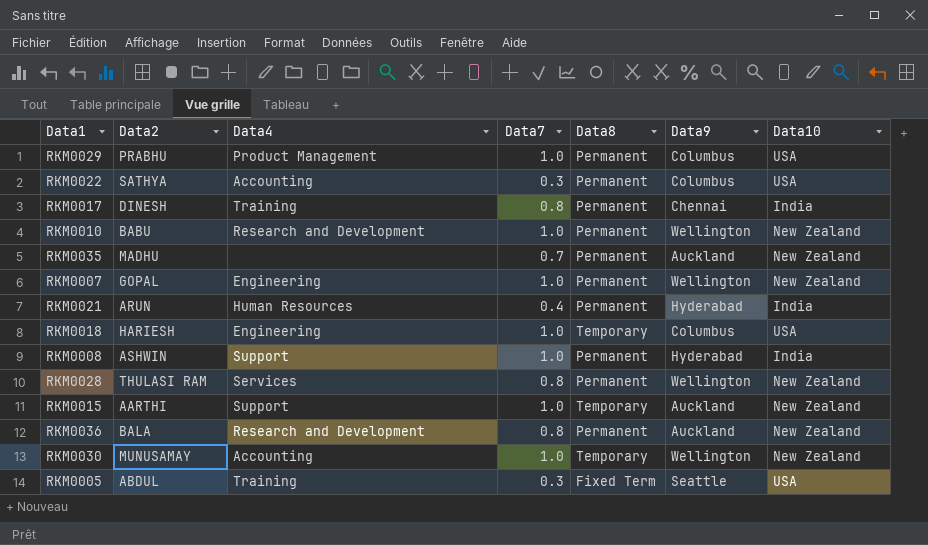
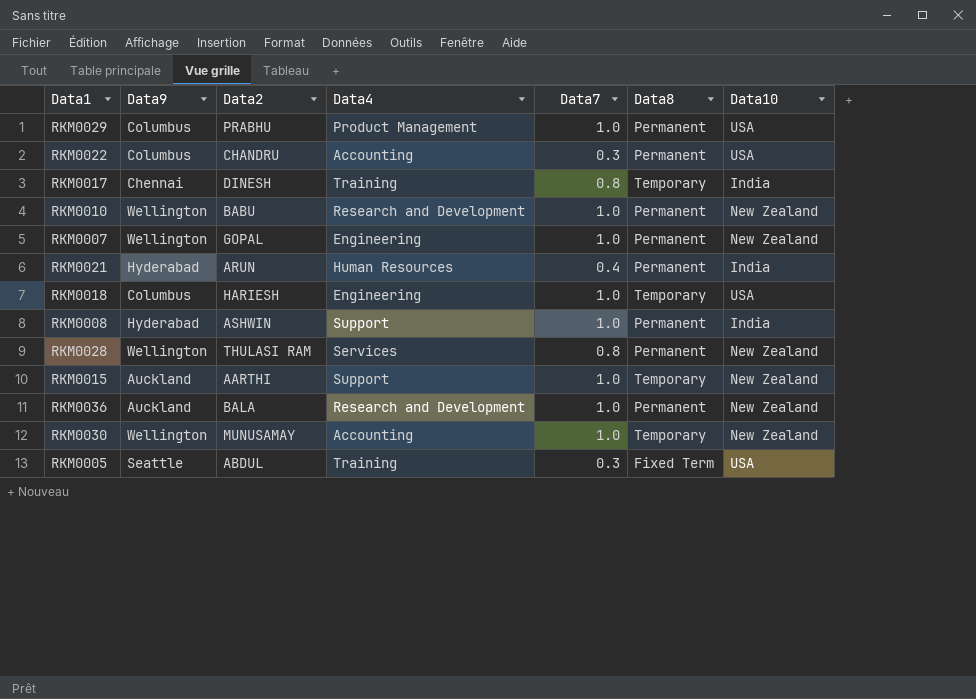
column Data9 | position: 6 -> 2
row RKM0035: MADHU | none | 0.7 | Permanent | Auckland | New Zealand -> none
RKM0022 | Data2: SATHYA -> CHANDRU
RKM0017 | Data8: Permanent -> Temporary
RKM0036 | Data7: 0.8 -> 1.0

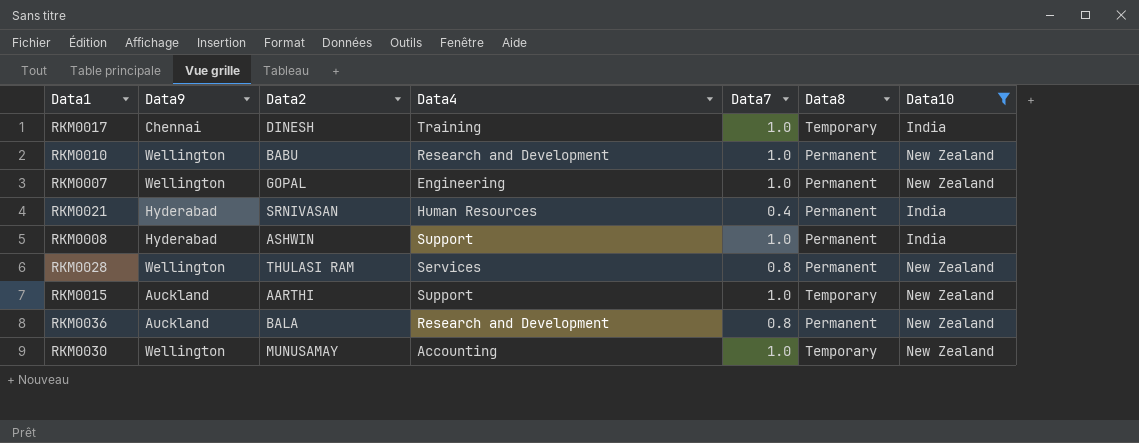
filter: none -> Data10 != USA
RKM0017 | Data7: 0.8 -> 1.0
RKM0021 | Data2: ARUN -> SRNIVASAN
RKM0036 | Data7: 1.0 -> 0.8

